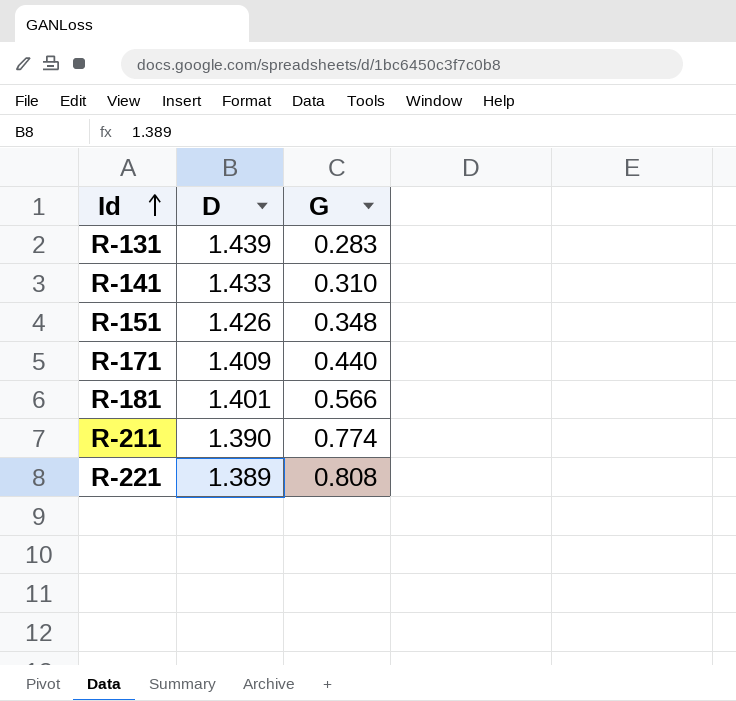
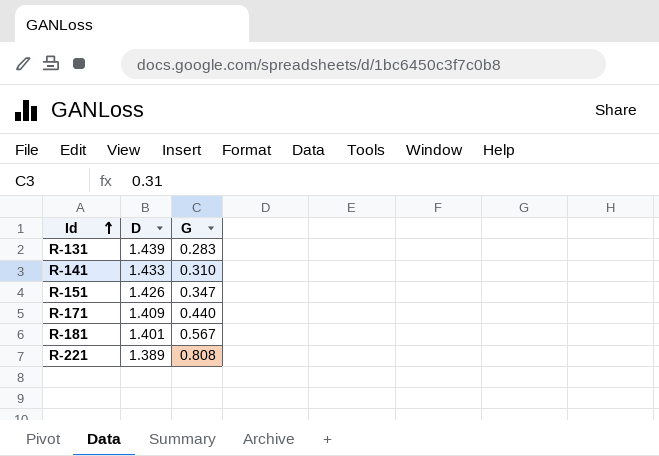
row R-211: 1.390 | 0.774 -> none
R-151 | G: 0.348 -> 0.347
R-181 | G: 0.566 -> 0.567

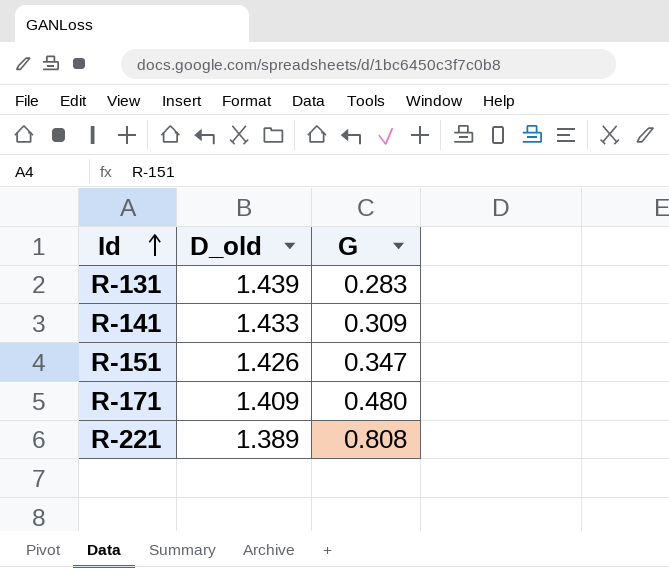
column name: D -> D_old
row R-181: 1.401 | 0.567 -> none
R-141 | G: 0.310 -> 0.309
R-171 | G: 0.440 -> 0.480

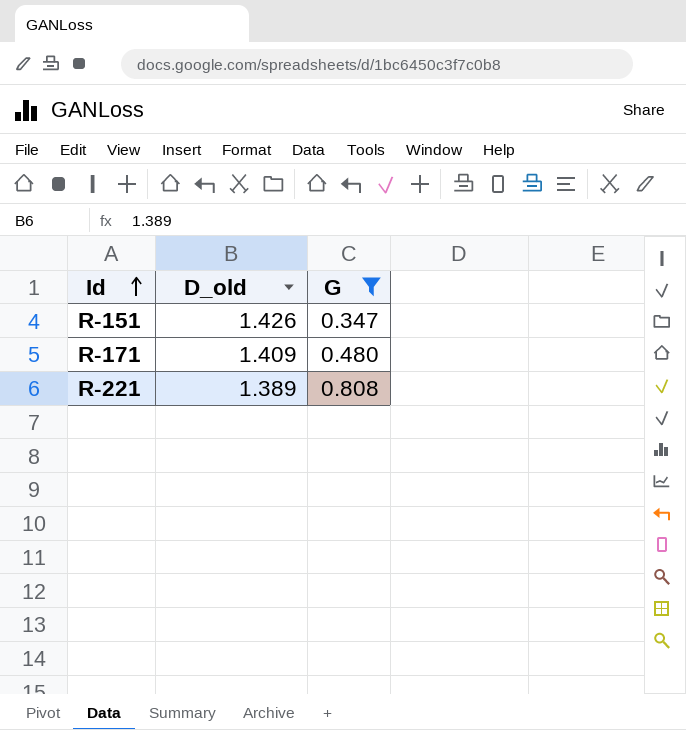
filter: none -> G >= 0.347

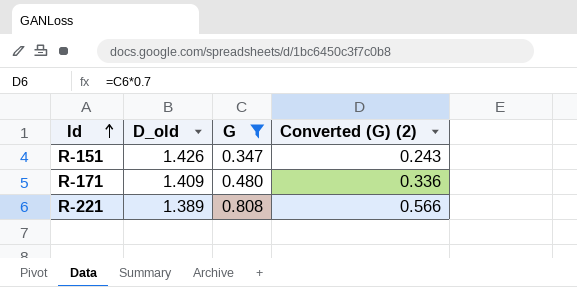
column Converted (G) (2) | formula: none -> [G] * 0.7

